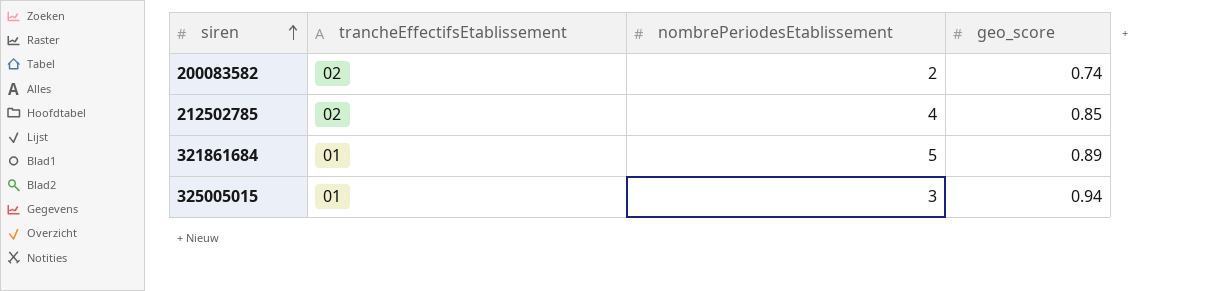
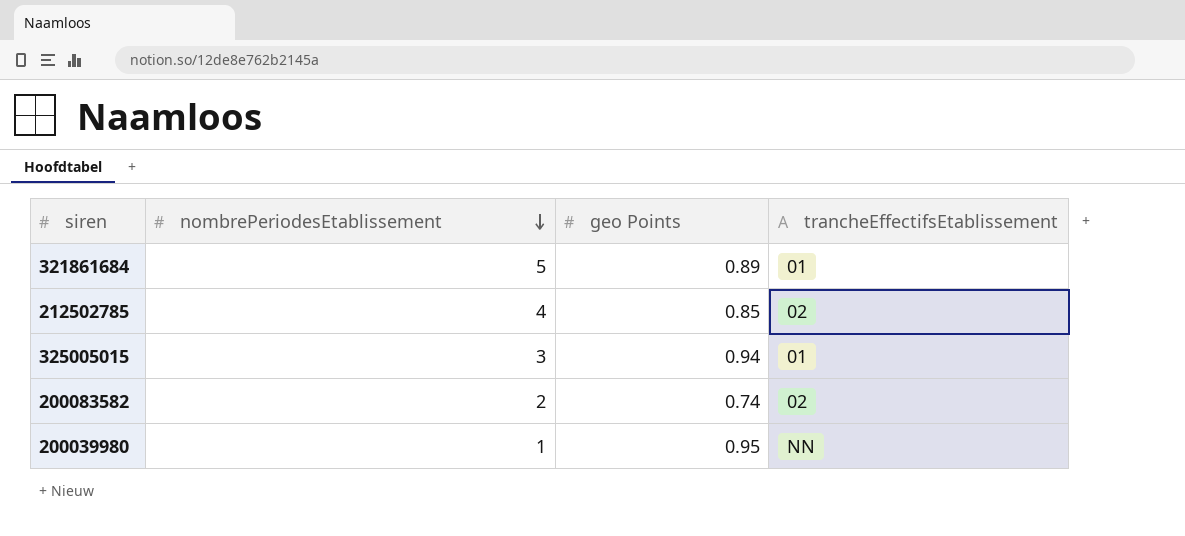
row order: siren ascending -> nombrePeriodesEtablissement descending
column name: geo_score -> geo Points
column trancheEffectifsEtablissement | position: 2 -> 4
row 200039980: none -> 1 | 0.95 | NN

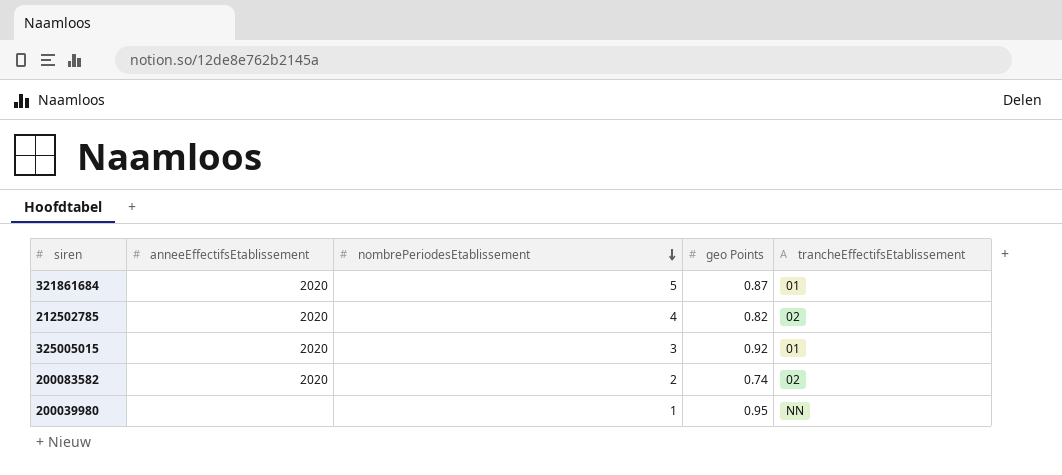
column anneeEffectifsEtablissement | position: none -> 2
321861684 | geo Points: 0.89 -> 0.87
212502785 | geo Points: 0.85 -> 0.82
325005015 | geo Points: 0.94 -> 0.92

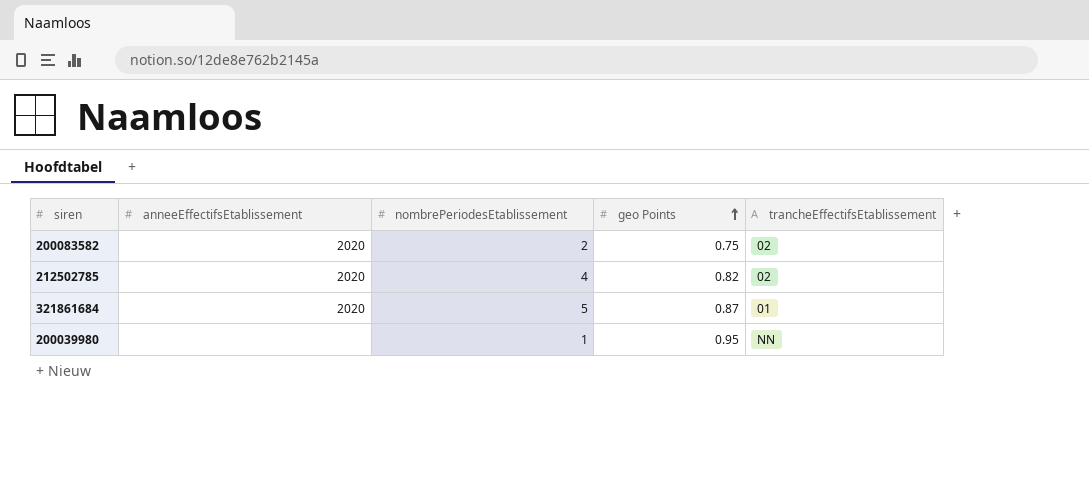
row order: nombrePeriodesEtablissement descending -> geo Points ascending
row 325005015: 2020 | 3 | 0.92 | 01 -> none
200083582 | geo Points: 0.74 -> 0.75

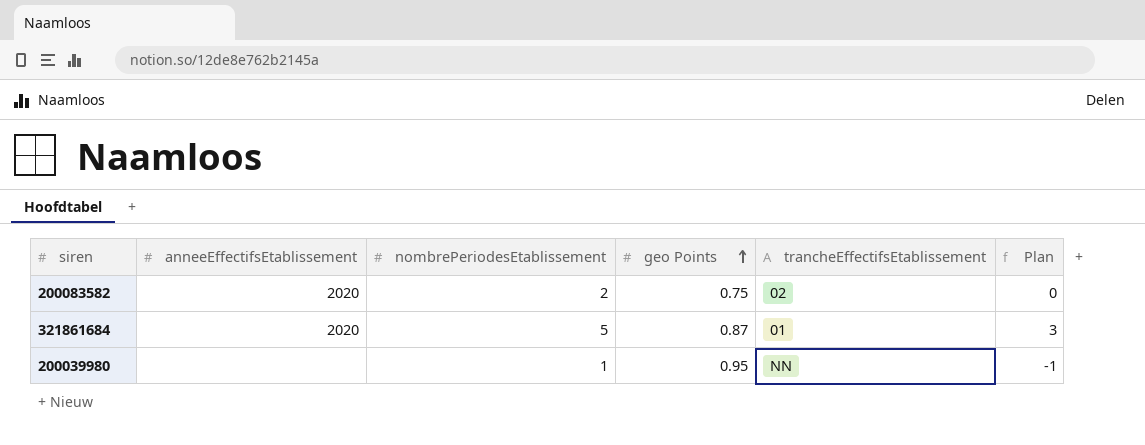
column Plan | formula: none -> [nombrePeriodesEtablissement] - 2
row 212502785: 2020 | 4 | 0.82 | 02 -> none

